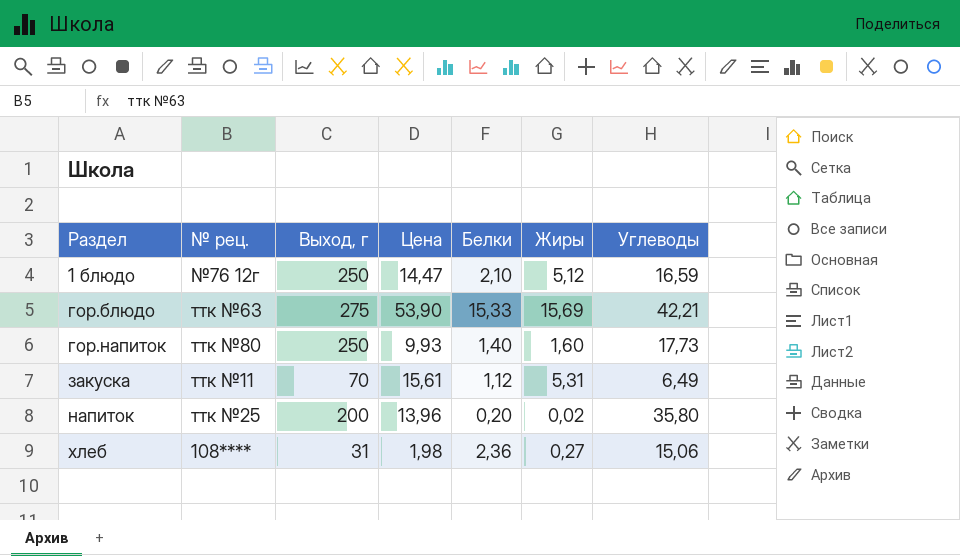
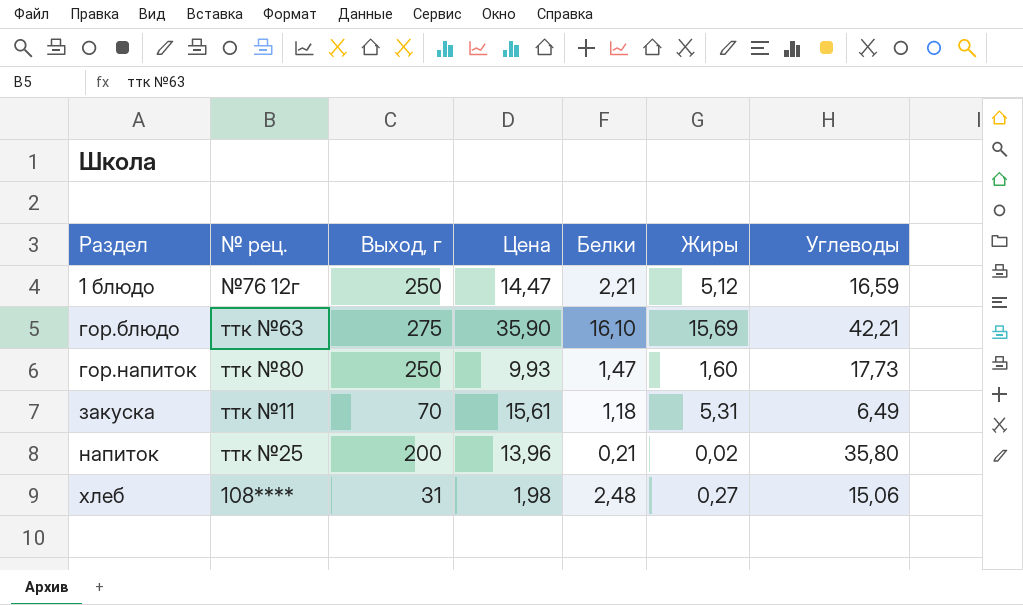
1 блюдо | Белки: 2,10 -> 2,21
гор.блюдо | Цена: 53,90 -> 35,90
гор.блюдо | Белки: 15,33 -> 16,10
гор.напиток | Белки: 1,40 -> 1,47
закуска | Белки: 1,12 -> 1,18
напиток | Белки: 0,20 -> 0,21
хлеб | Белки: 2,36 -> 2,48

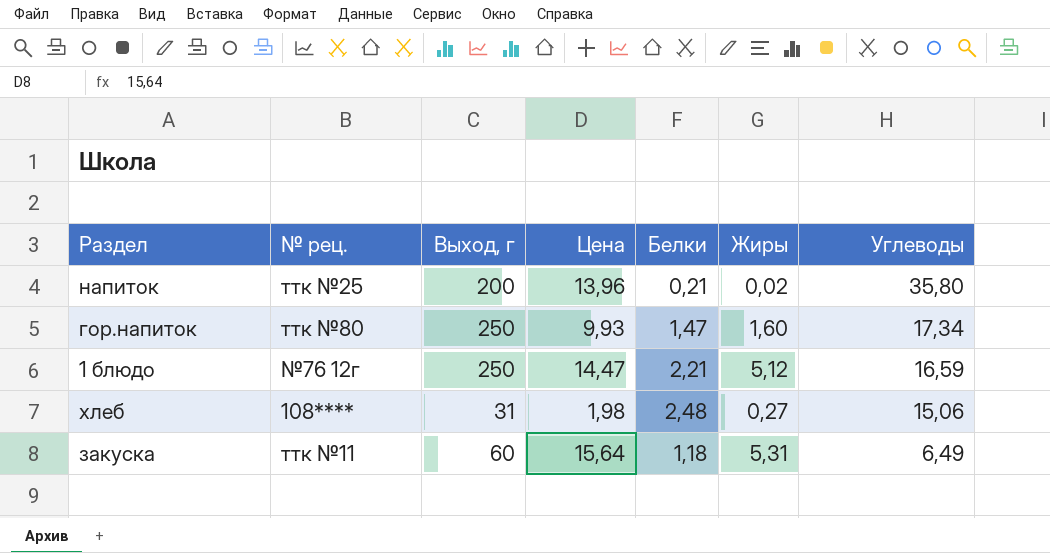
row order: Раздел ascending -> Углеводы descending
row гор.блюдо: ттк №63 | 275 | 35,90 | 16,10 | 15,69 | 42,21 -> none
гор.напиток | Углеводы: 17,73 -> 17,34
закуска | Выход, г: 70 -> 60
закуска | Цена: 15,61 -> 15,64

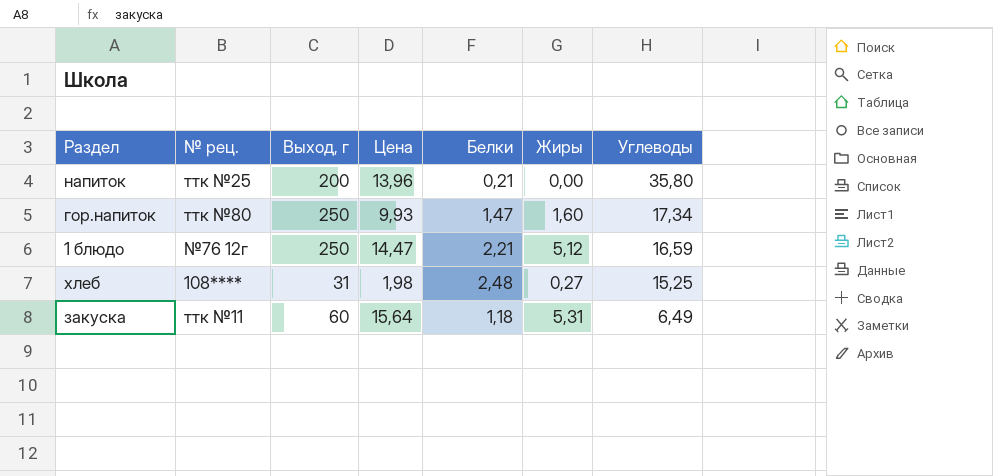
напиток | Жиры: 0,02 -> 0,00
хлеб | Углеводы: 15,06 -> 15,25

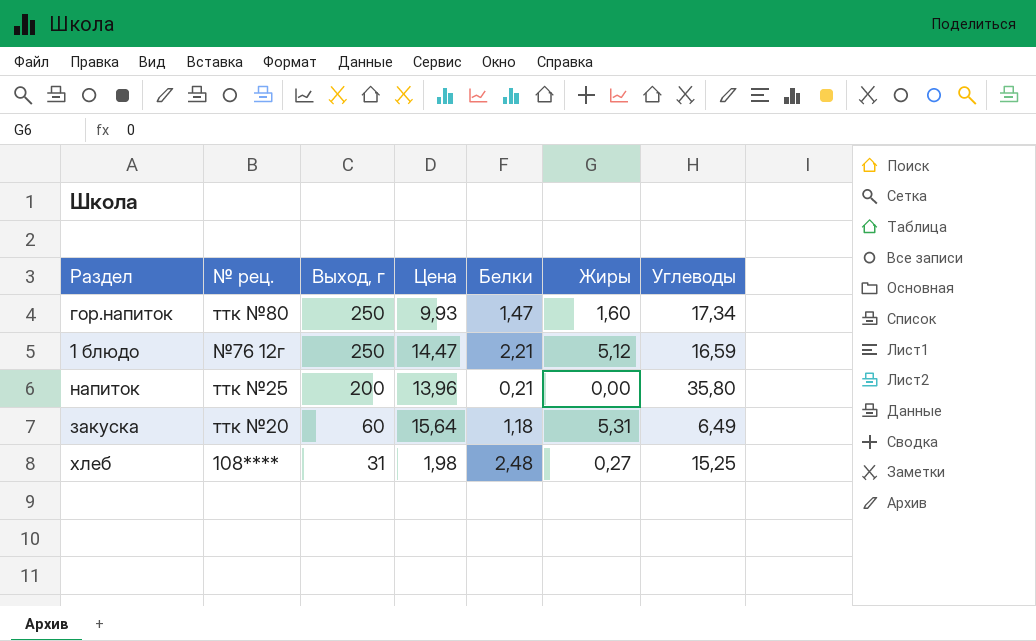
row order: Углеводы descending -> Выход, г descending
закуска | № рец.: ттк №11 -> ттк №20

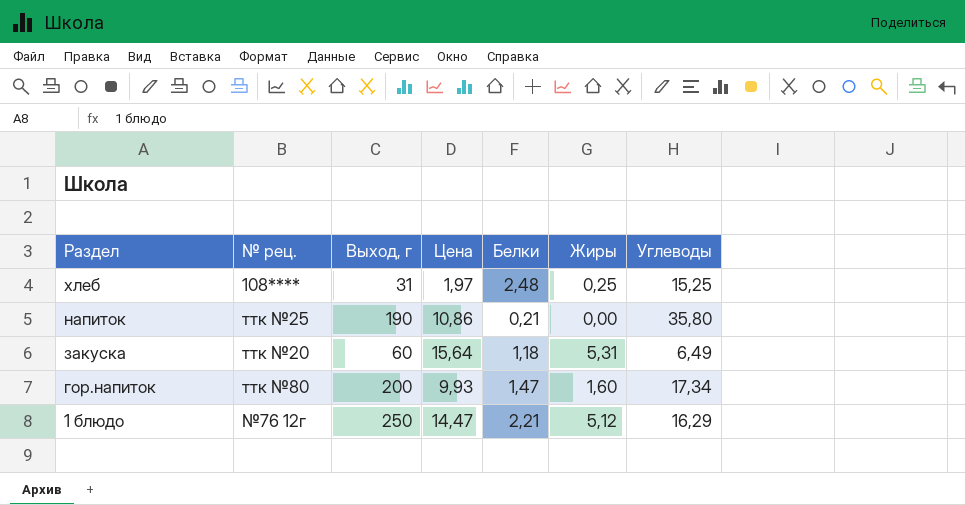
row order: Выход, г descending -> Раздел descending
хлеб | Цена: 1,98 -> 1,97
хлеб | Жиры: 0,27 -> 0,25
напиток | Выход, г: 200 -> 190
напиток | Цена: 13,96 -> 10,86
гор.напиток | Выход, г: 250 -> 200
1 блюдо | Углеводы: 16,59 -> 16,29

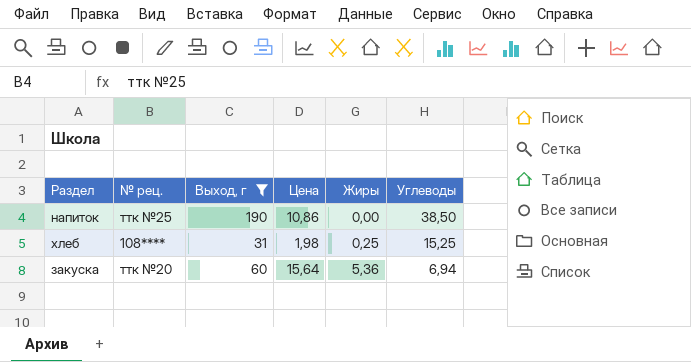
filter: none -> Выход, г <= 190
row order: Раздел descending -> Жиры ascending
column Белки | position: 5 -> none
напиток | Углеводы: 35,80 -> 38,50
хлеб | Цена: 1,97 -> 1,98
закуска | Жиры: 5,31 -> 5,36
закуска | Углеводы: 6,49 -> 6,94

